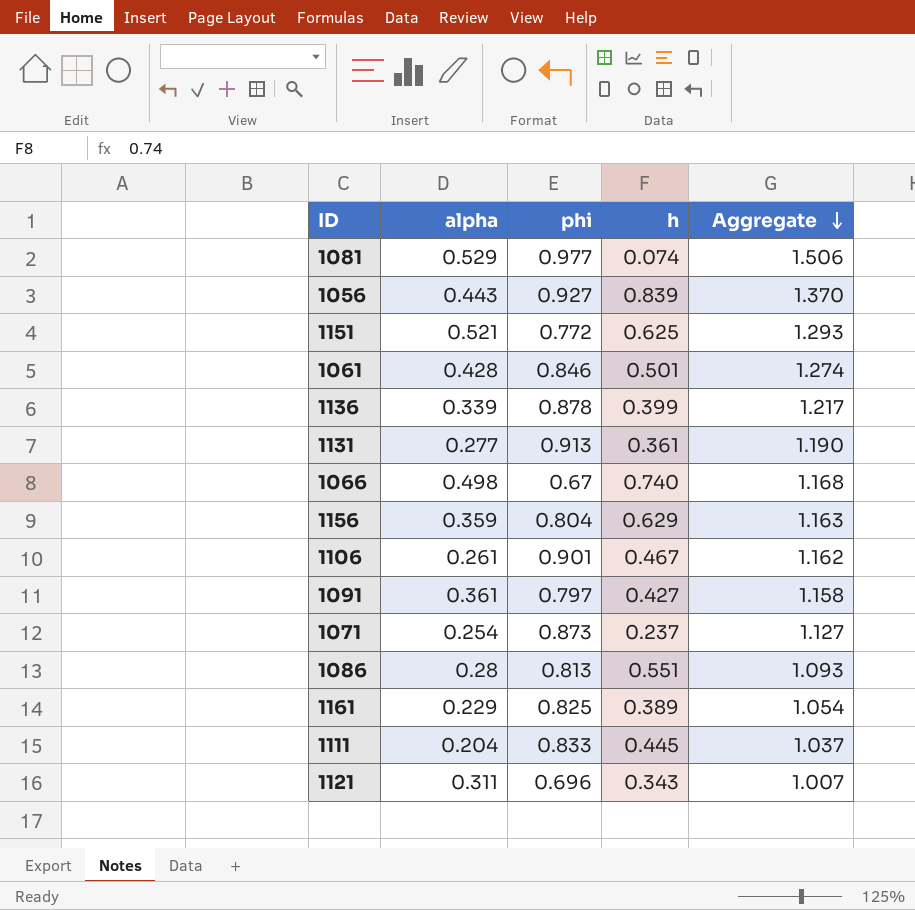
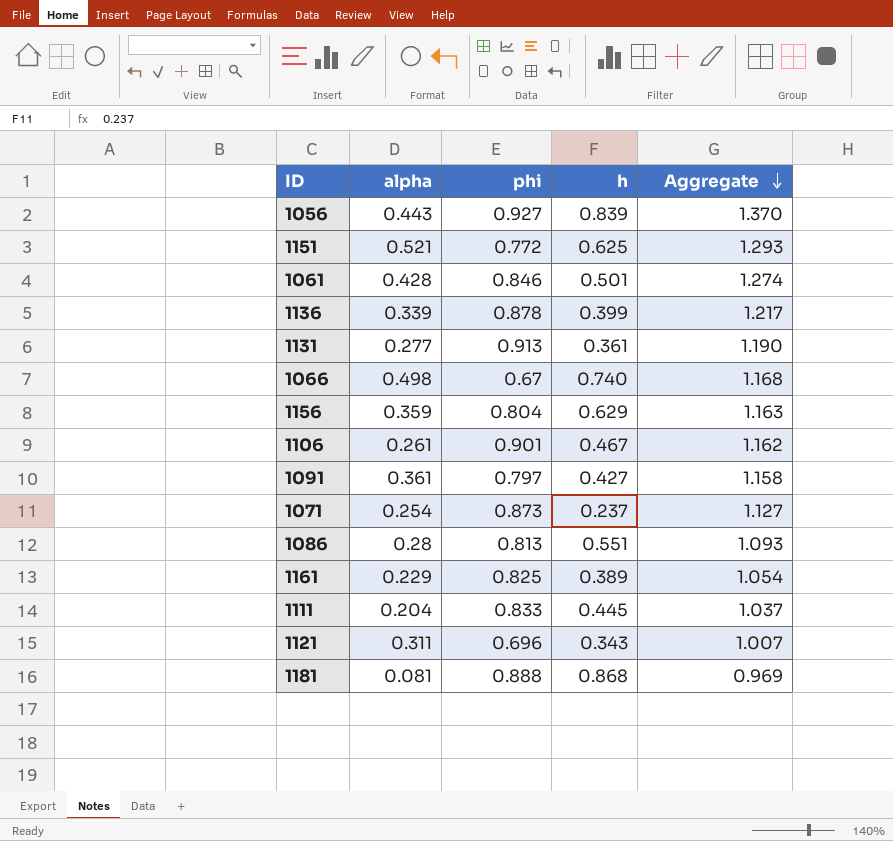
row 1081: 0.529 | 0.977 | 0.074 | 1.506 -> none
row 1181: none -> 0.081 | 0.888 | 0.868 | 0.969

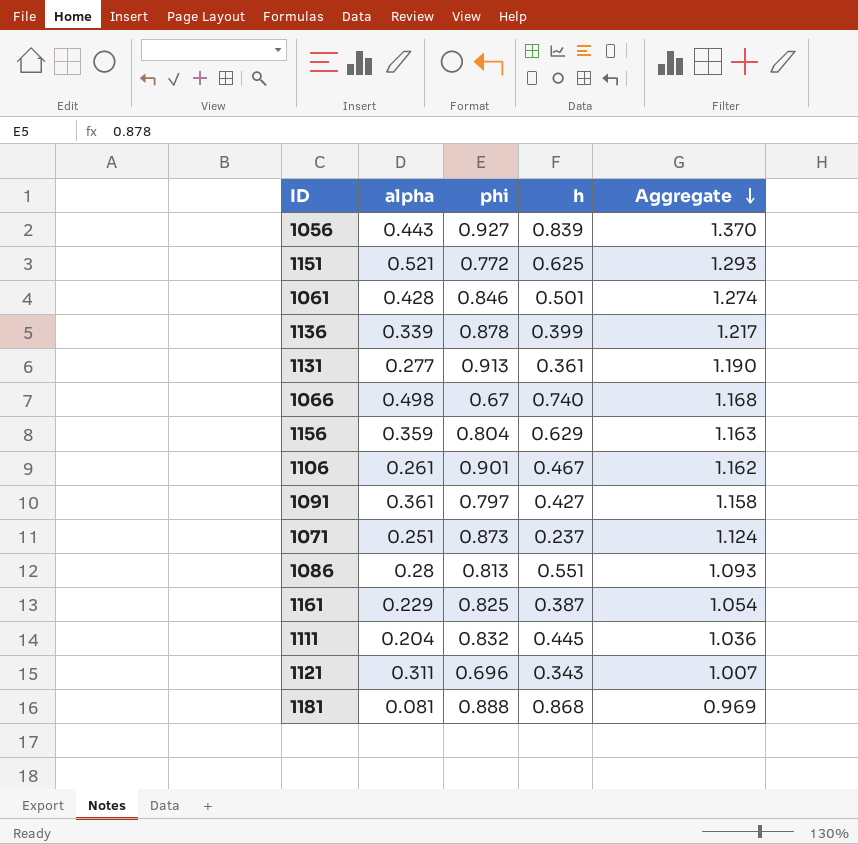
1071 | alpha: 0.254 -> 0.251
1071 | Aggregate: 1.127 -> 1.124
1161 | h: 0.389 -> 0.387
1111 | phi: 0.833 -> 0.832
1111 | Aggregate: 1.037 -> 1.036

